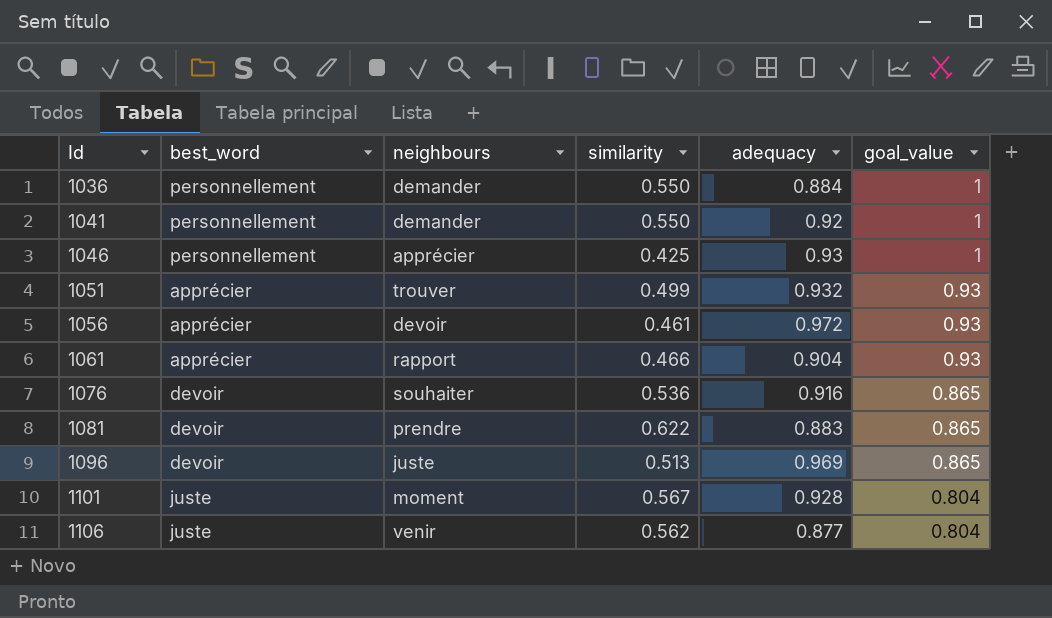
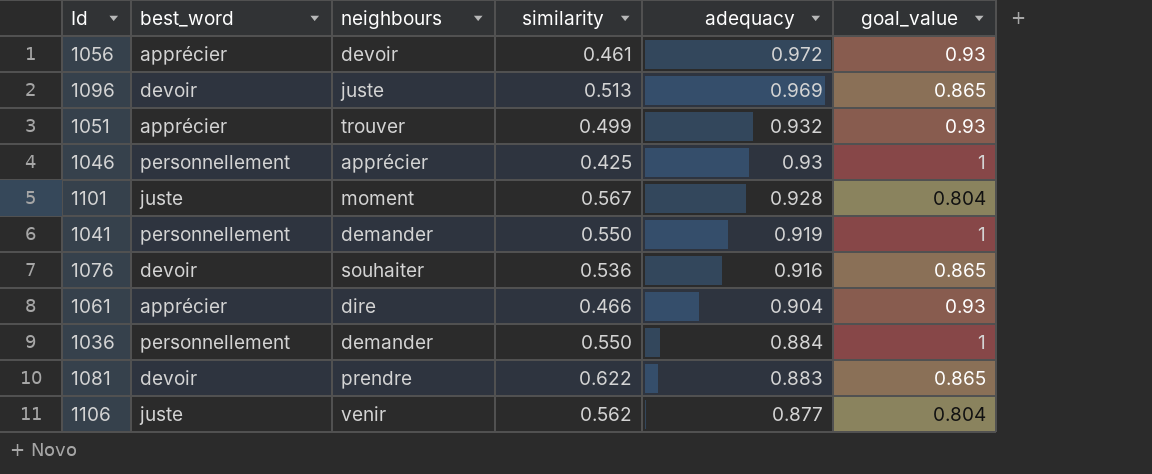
row order: Id ascending -> adequacy descending
1041 | adequacy: 0.92 -> 0.919
1061 | neighbours: rapport -> dire

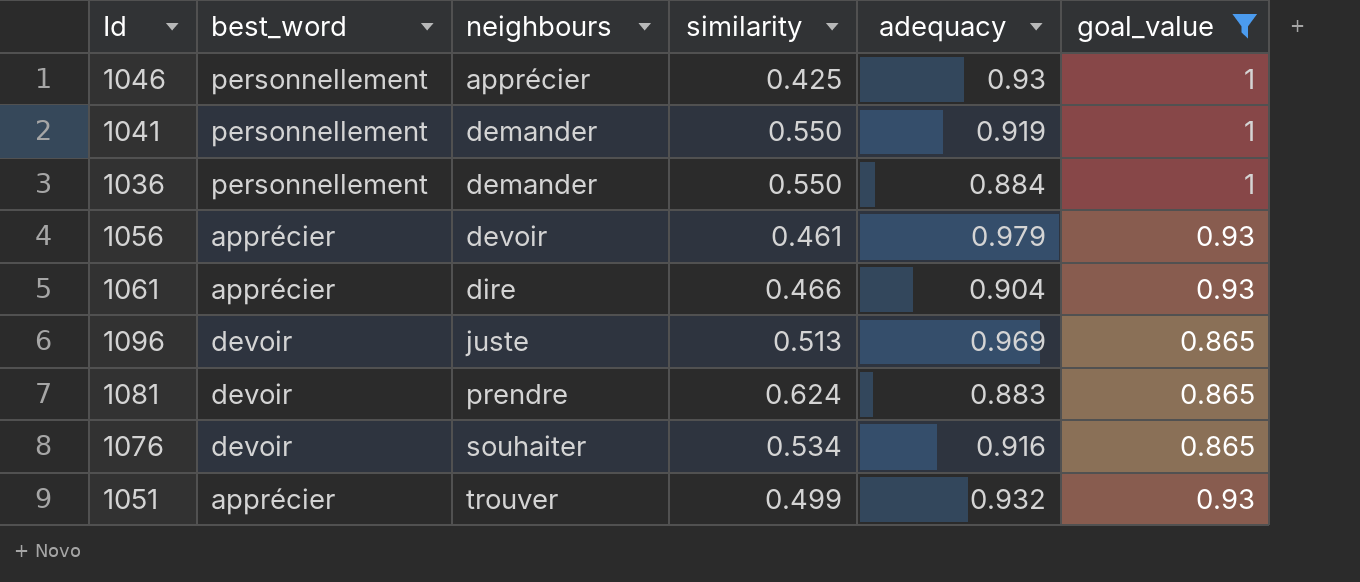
filter: none -> goal_value != 0.804
row order: adequacy descending -> neighbours ascending
1056 | adequacy: 0.972 -> 0.979
1081 | similarity: 0.622 -> 0.624
1076 | similarity: 0.536 -> 0.534

